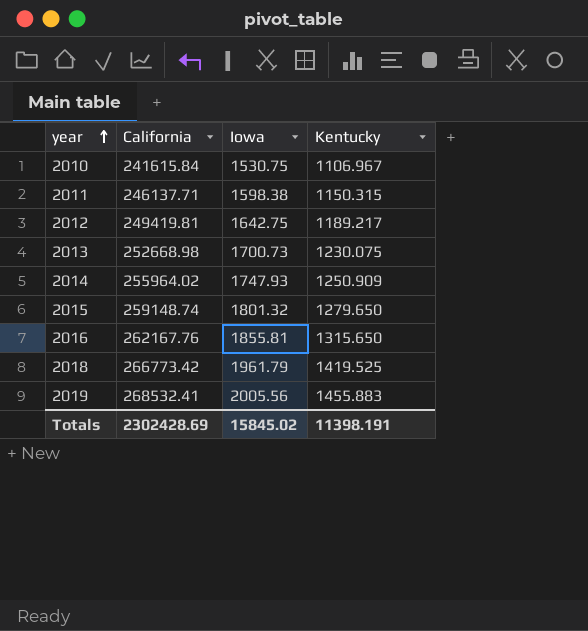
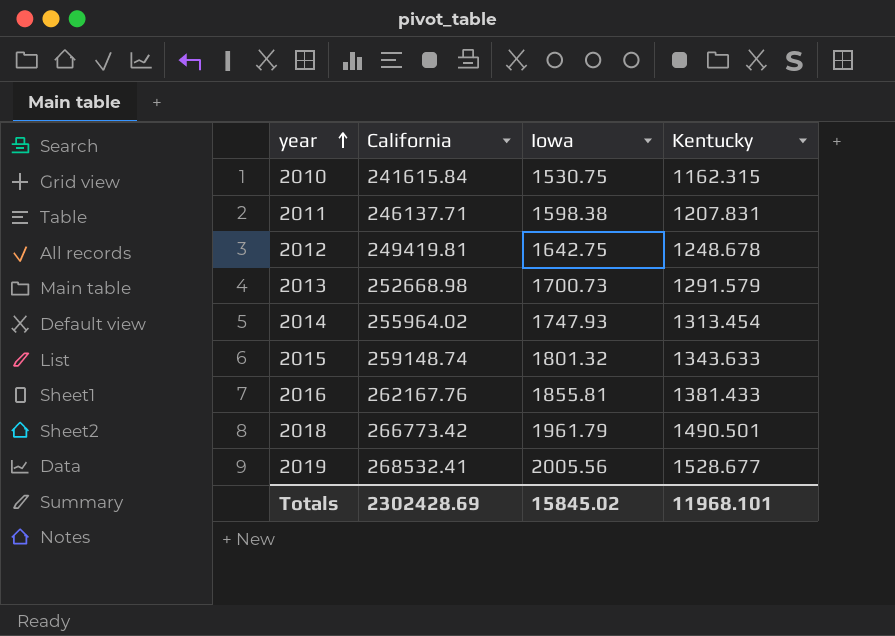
2010 | Kentucky: 1106.967 -> 1162.315
2011 | Kentucky: 1150.315 -> 1207.831
2012 | Kentucky: 1189.217 -> 1248.678
2013 | Kentucky: 1230.075 -> 1291.579
2014 | Kentucky: 1250.909 -> 1313.454
2015 | Kentucky: 1279.650 -> 1343.633
2016 | Kentucky: 1315.650 -> 1381.433
2018 | Kentucky: 1419.525 -> 1490.501
2019 | Kentucky: 1455.883 -> 1528.677
Totals | Kentucky: 11398.191 -> 11968.101

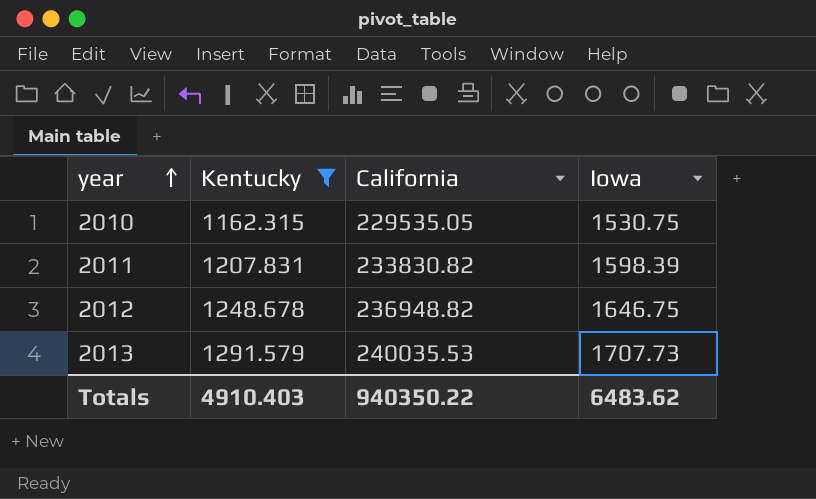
filter: none -> Kentucky <= 1291.579
column Kentucky | position: 4 -> 2
2010 | California: 241615.84 -> 229535.05
2011 | California: 246137.71 -> 233830.82
2011 | Iowa: 1598.38 -> 1598.39
2012 | California: 249419.81 -> 236948.82
2012 | Iowa: 1642.75 -> 1646.75
2013 | California: 252668.98 -> 240035.53
2013 | Iowa: 1700.73 -> 1707.73
Totals | Kentucky: 11968.101 -> 4910.403
Totals | California: 2302428.69 -> 940350.22
Totals | Iowa: 15845.02 -> 6483.62

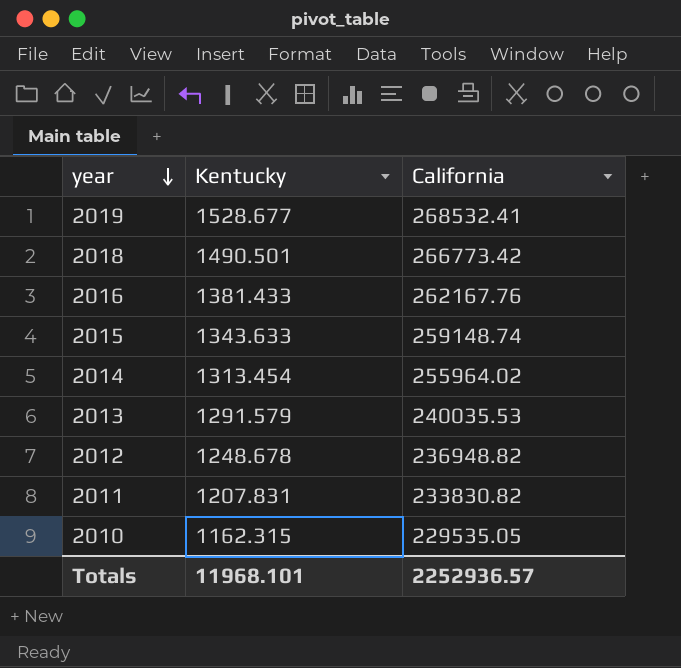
filter: Kentucky <= 1291.579 -> none
row order: year ascending -> year descending
column Iowa | position: 4 -> none
Totals | Kentucky: 4910.403 -> 11968.101
Totals | California: 940350.22 -> 2252936.57

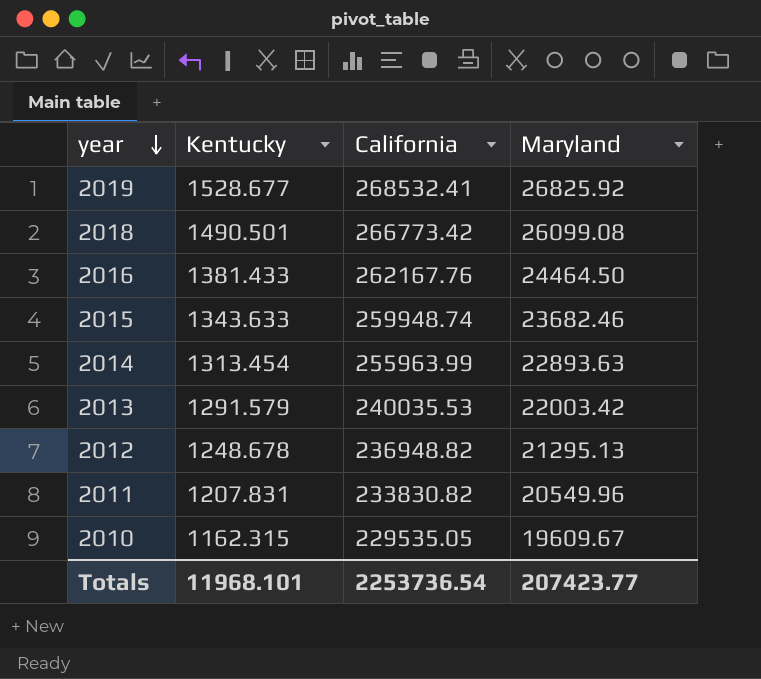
column Maryland | position: none -> 4
2015 | California: 259148.74 -> 259948.74
2014 | California: 255964.02 -> 255963.99
Totals | California: 2252936.57 -> 2253736.54

